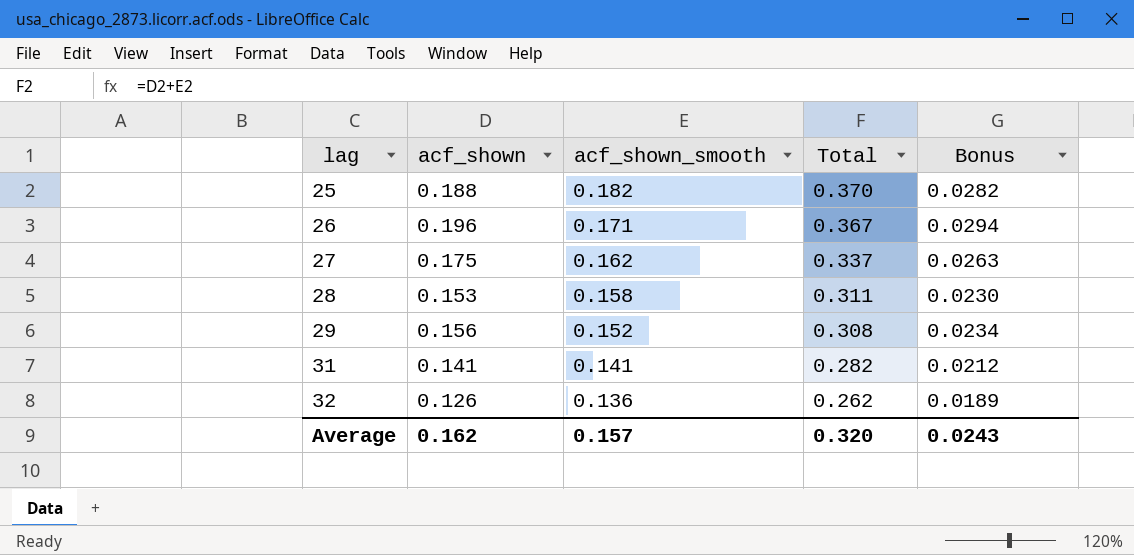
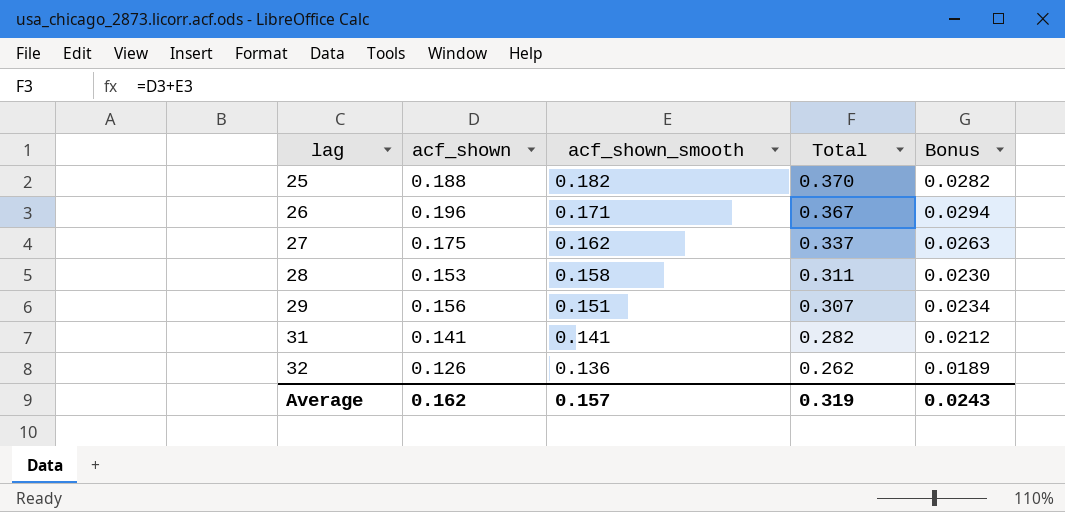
29 | acf_shown_smooth: 0.152 -> 0.151
29 | Total: 0.308 -> 0.307
Average | Total: 0.320 -> 0.319

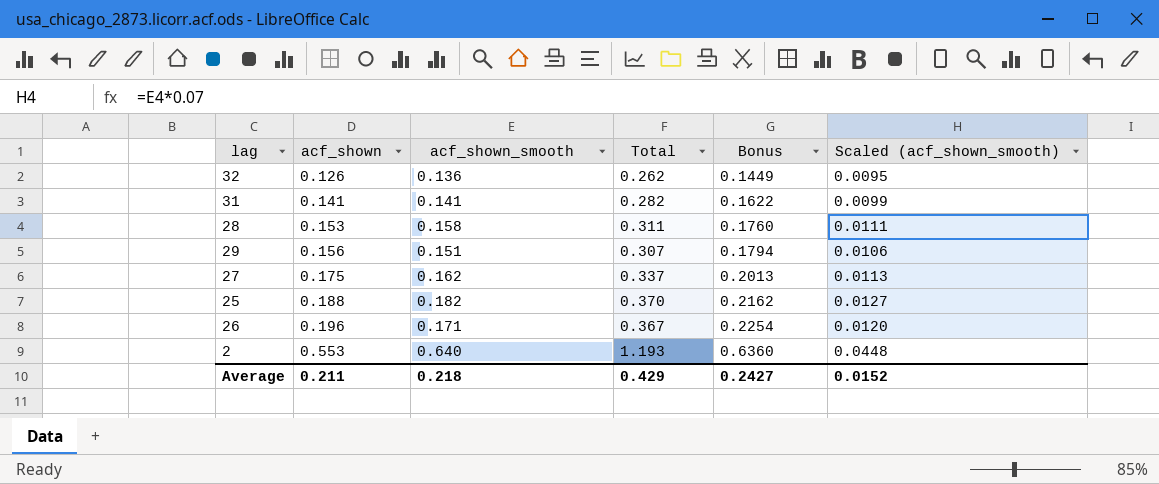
row order: lag ascending -> acf_shown ascending
column Bonus | formula: [acf_shown] * 0.15 -> [acf_shown] * 1.15
column Scaled (acf_shown_smooth) | formula: none -> [acf_shown_smooth] * 0.07
row 2: none -> 0.553 | 0.640 | 1.193 | 0.6360 | 0.0448
Average | acf_shown: 0.162 -> 0.211
Average | acf_shown_smooth: 0.157 -> 0.218
Average | Total: 0.319 -> 0.429
Average | Bonus: 0.0243 -> 0.2427

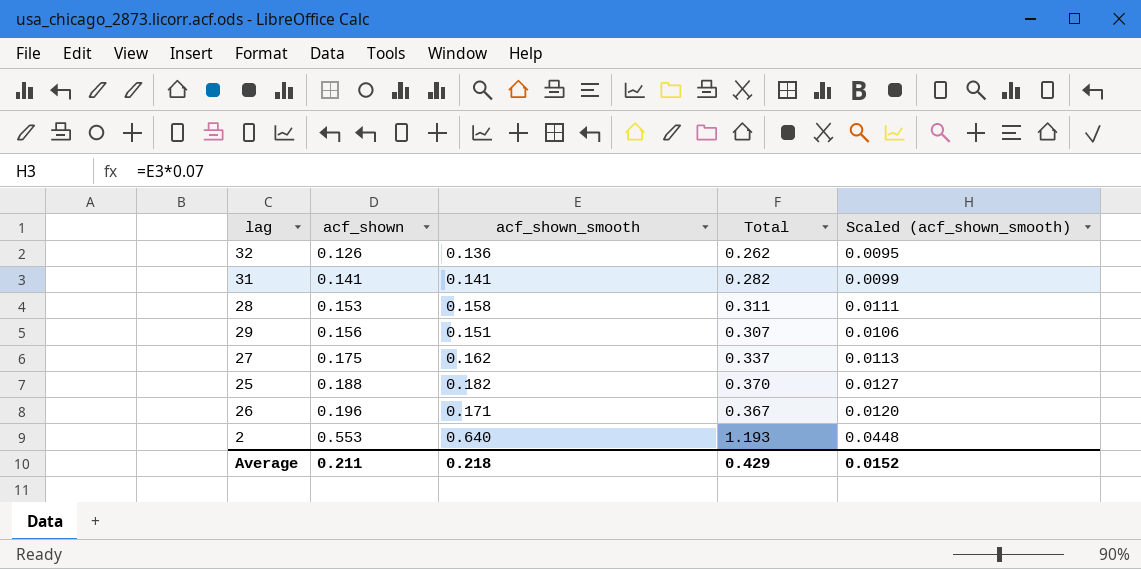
column Bonus | formula: [acf_shown] * 1.15 -> none

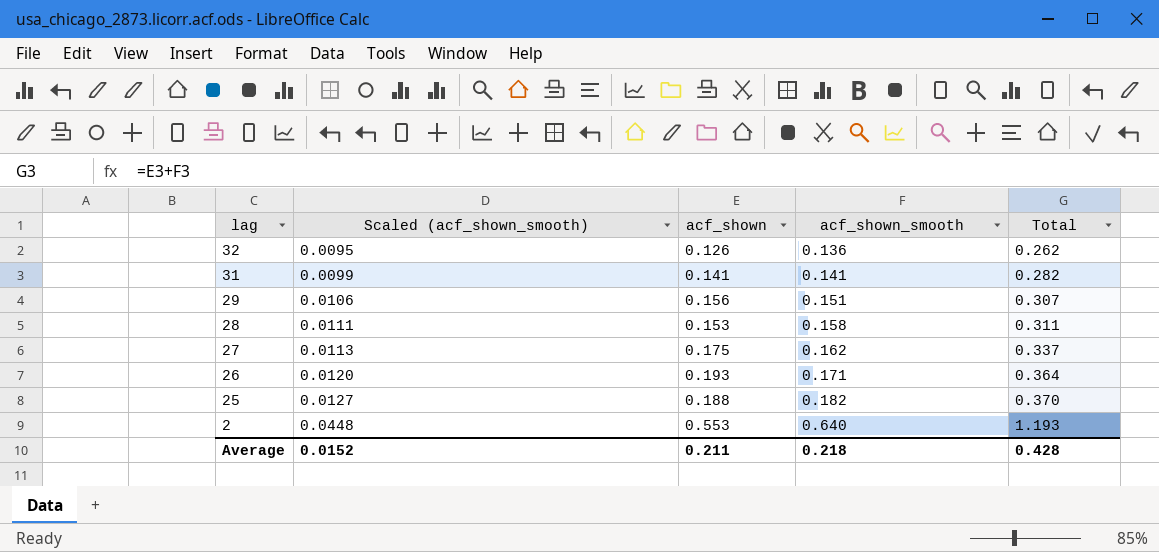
row order: acf_shown ascending -> lag descending
column Scaled (acf_shown_smooth) | position: 5 -> 2
26 | acf_shown: 0.196 -> 0.193
26 | Total: 0.367 -> 0.364
Average | Total: 0.429 -> 0.428

